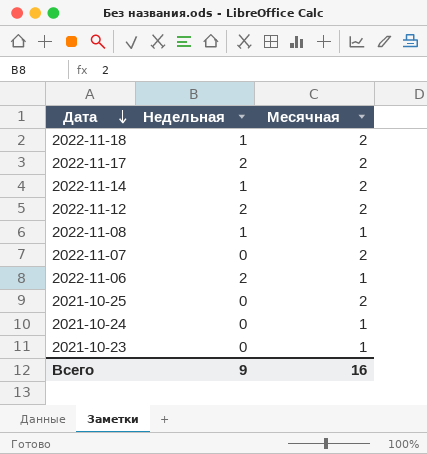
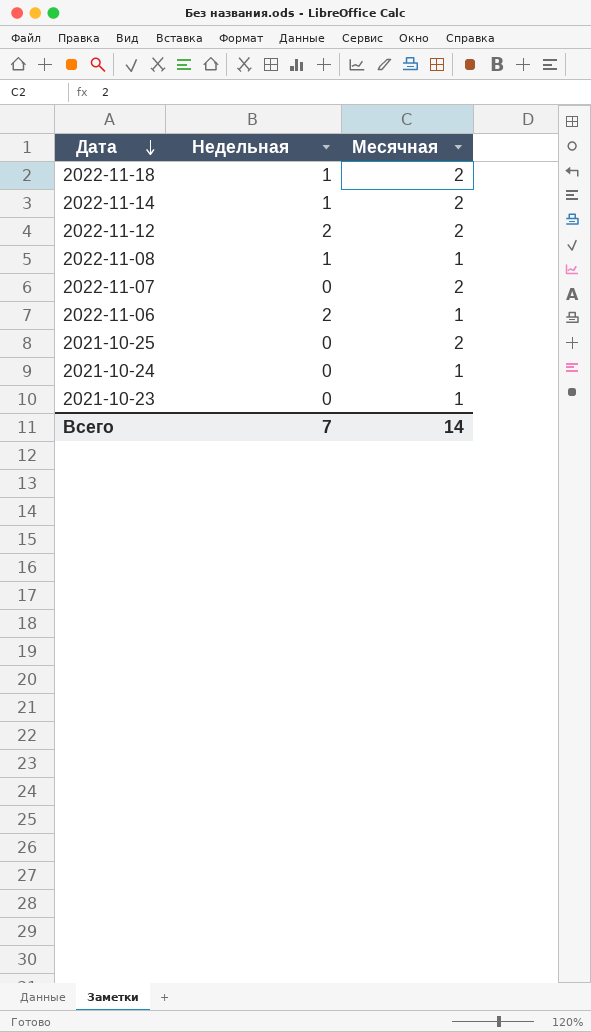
row 2022-11-17: 2 | 2 -> none
Всего | Недельная: 9 -> 7
Всего | Месячная: 16 -> 14

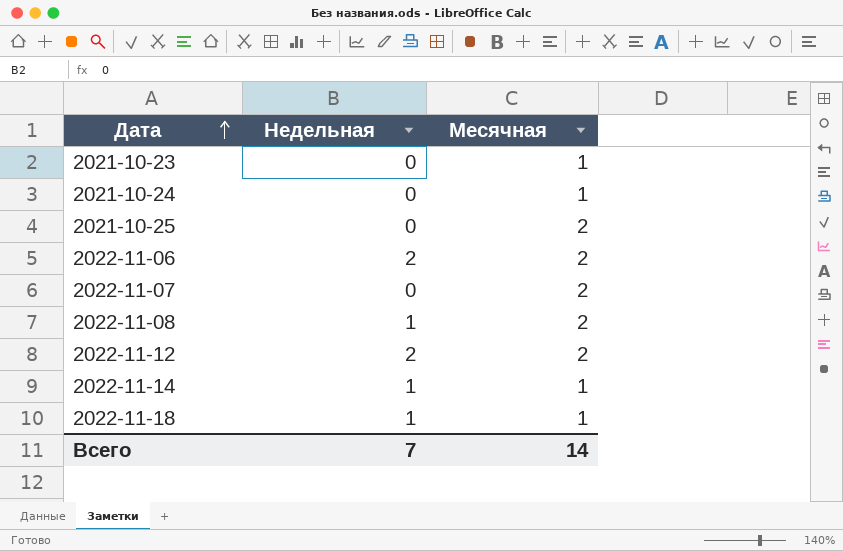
row order: Дата descending -> Дата ascending
2022-11-06 | Месячная: 1 -> 2
2022-11-08 | Месячная: 1 -> 2
2022-11-14 | Месячная: 2 -> 1
2022-11-18 | Месячная: 2 -> 1

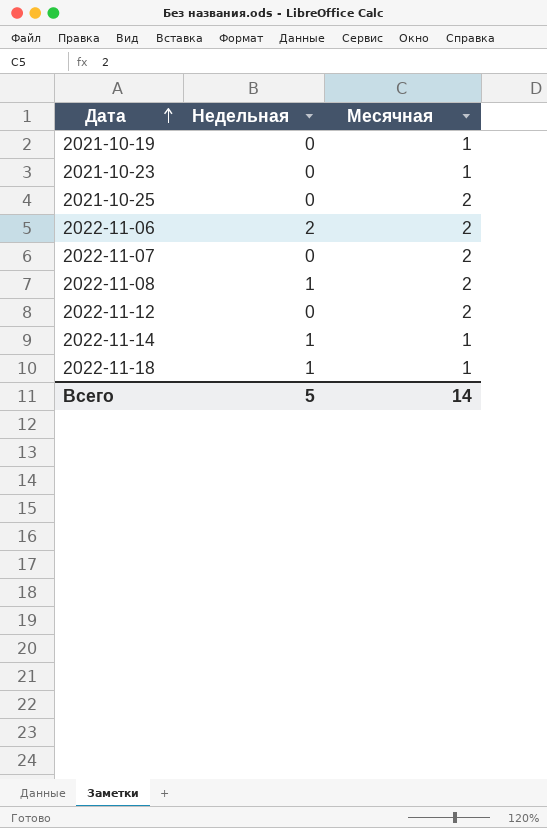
row 2021-10-24: 0 | 1 -> none
row 2021-10-19: none -> 0 | 1
2022-11-12 | Недельная: 2 -> 0
Всего | Недельная: 7 -> 5

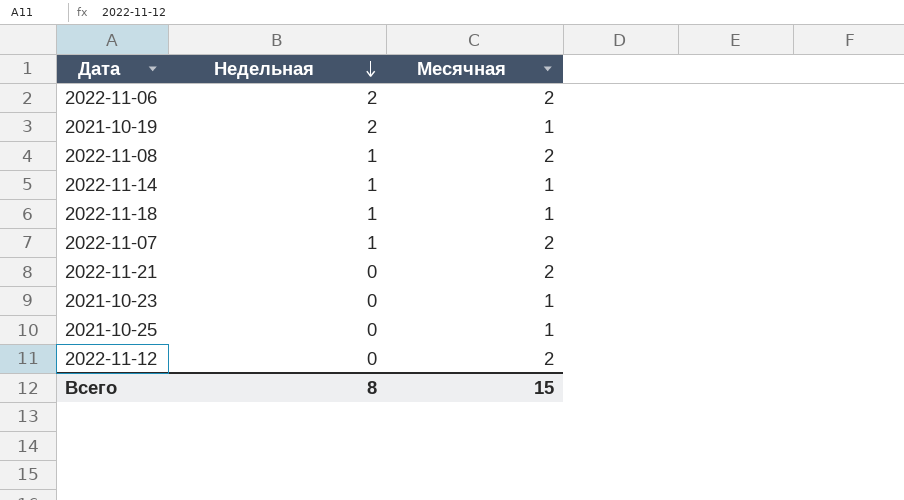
row order: Дата ascending -> Недельная descending
2021-10-19 | Недельная: 0 -> 2
2022-11-07 | Недельная: 0 -> 1
row 2022-11-21: none -> 0 | 2
2021-10-25 | Месячная: 2 -> 1
Всего | Недельная: 5 -> 8
Всего | Месячная: 14 -> 15

